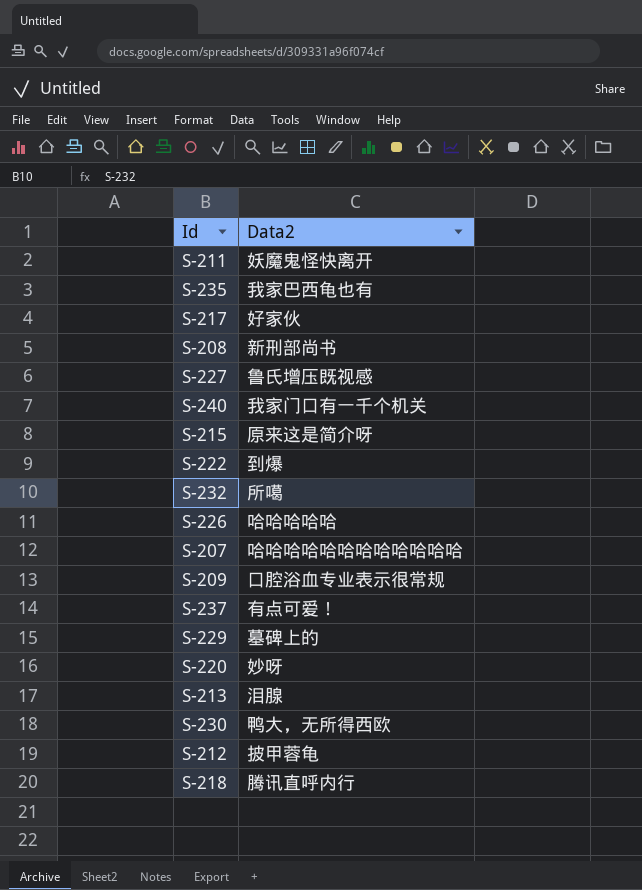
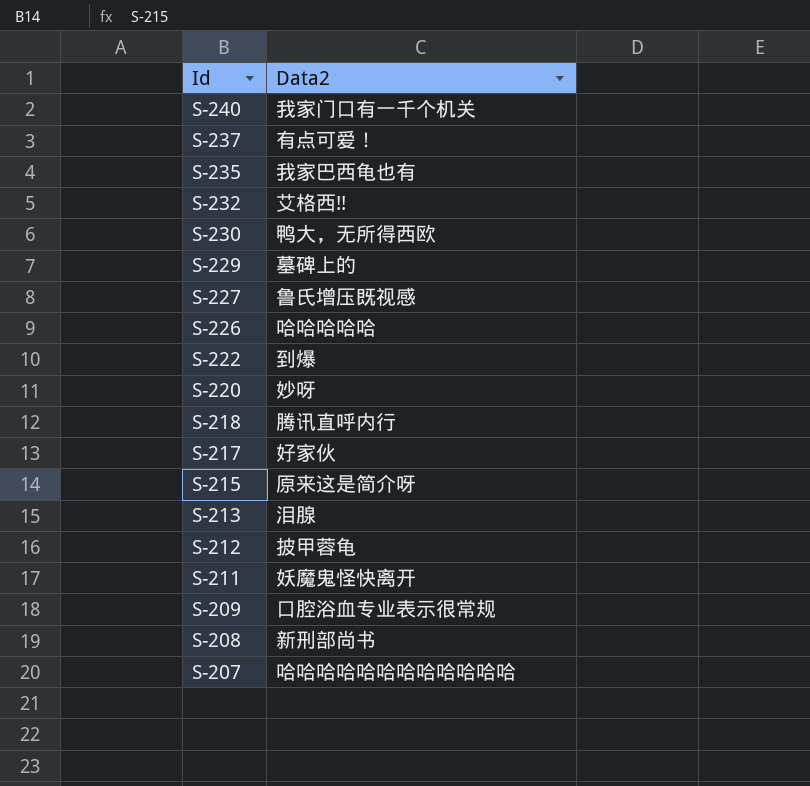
row order: none -> Id descending
S-232 | Data2: 所噶 -> 艾格西!!

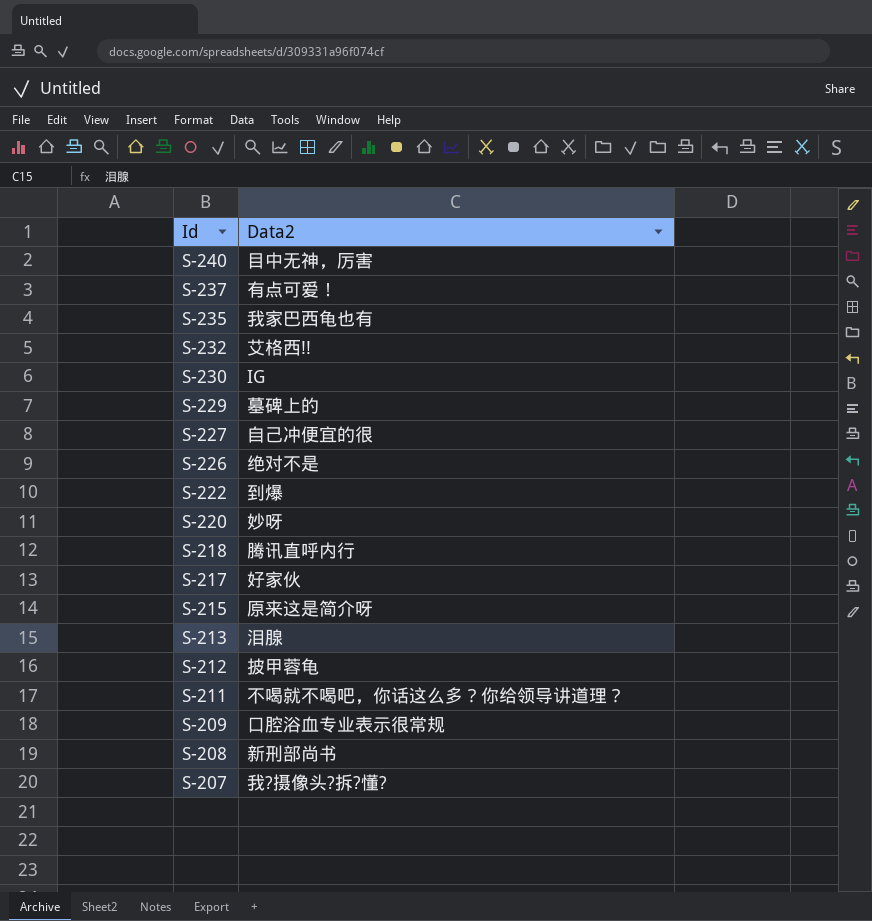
S-240 | Data2: 我家门口有一千个机关 -> 目中无神，厉害
S-230 | Data2: 鸭大，无所得西欧 -> IG
S-227 | Data2: 鲁氏增压既视感 -> 自己冲便宜的很
S-226 | Data2: 哈哈哈哈哈 -> 绝对不是
S-211 | Data2: 妖魔鬼怪快离开 -> 不喝就不喝吧，你话这么多？你给领导讲道理？
S-207 | Data2: 哈哈哈哈哈哈哈哈哈哈哈哈 -> 我?摄像头?拆?懂?

